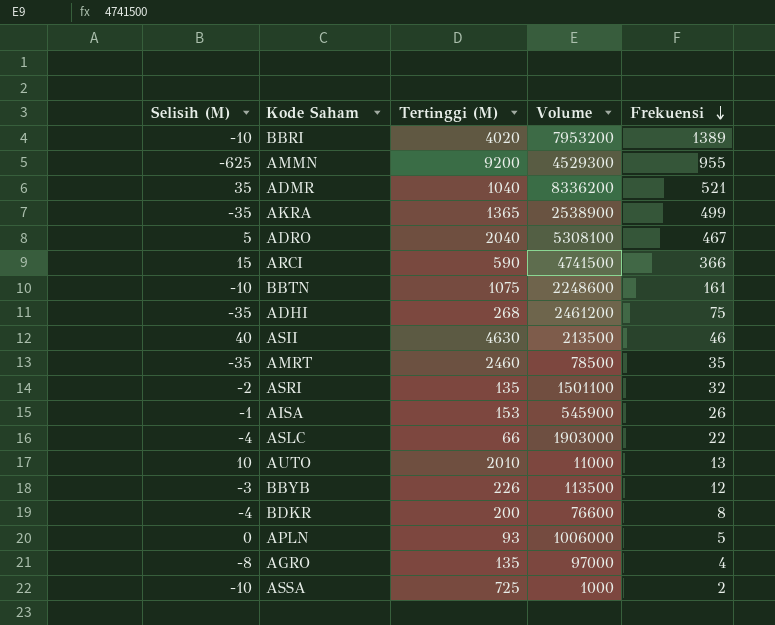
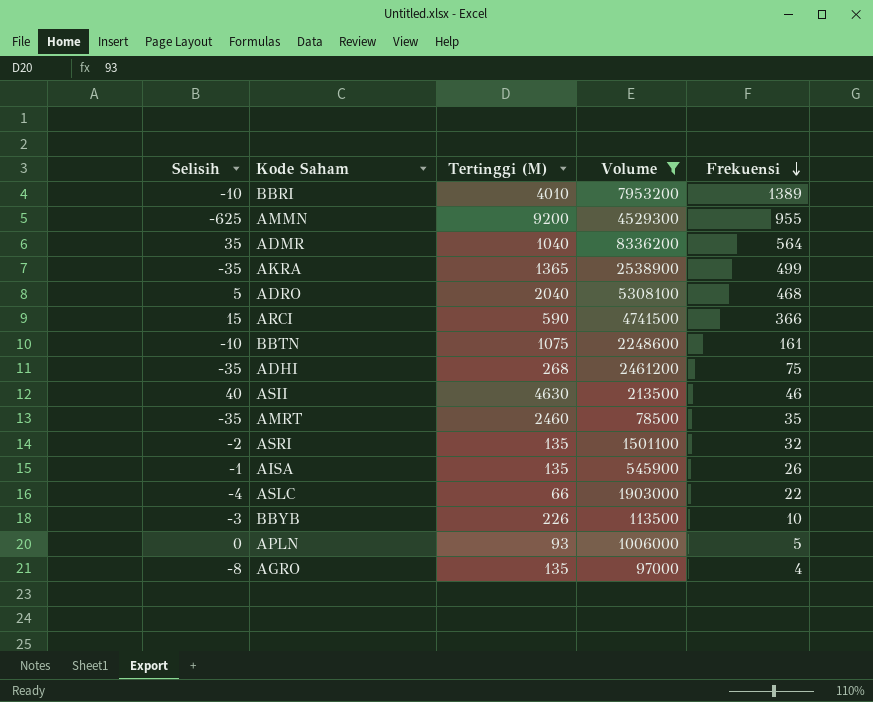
filter: none -> Volume >= 78500
column name: Selisih (M) -> Selisih
BBRI | Tertinggi (M): 4020 -> 4010
ADMR | Frekuensi: 521 -> 564
ADRO | Frekuensi: 467 -> 468
AISA | Tertinggi (M): 153 -> 135
BBYB | Frekuensi: 12 -> 10

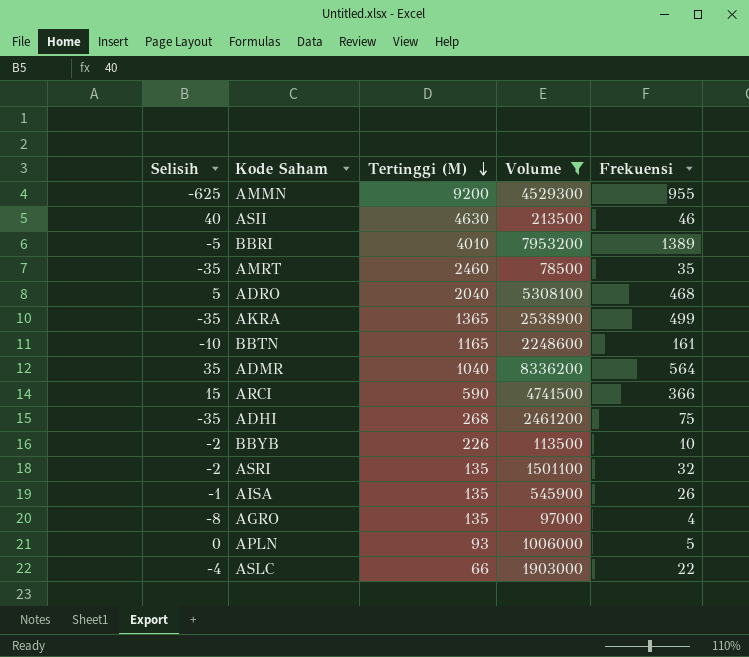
row order: Frekuensi descending -> Tertinggi (M) descending
BBRI | Selisih: -10 -> -5
BBTN | Tertinggi (M): 1075 -> 1165
BBYB | Selisih: -3 -> -2

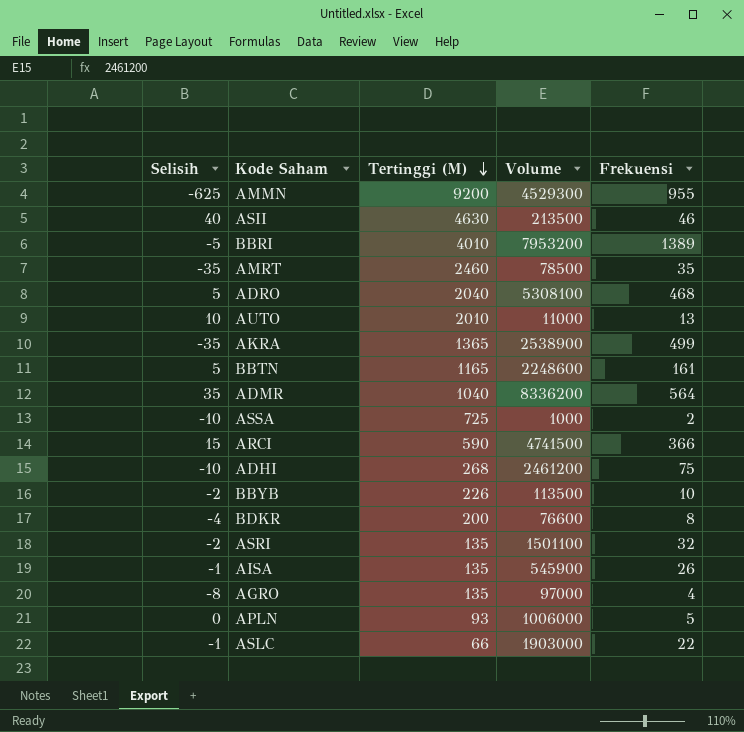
filter: Volume >= 78500 -> none
BBTN | Selisih: -10 -> 5
ADHI | Selisih: -35 -> -10
ASLC | Selisih: -4 -> -1

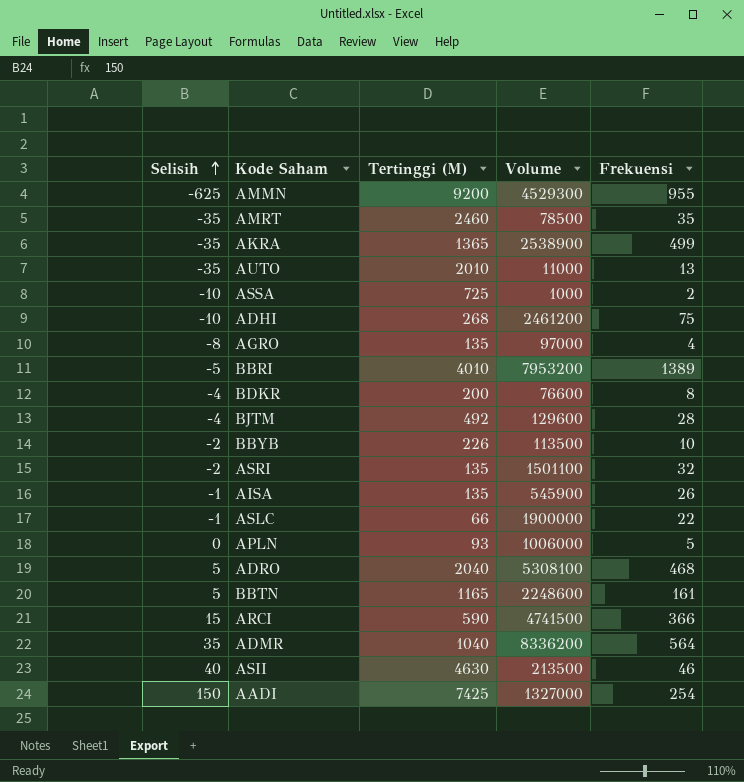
row order: Tertinggi (M) descending -> Selisih ascending
AUTO | Selisih: 10 -> -35
row BJTM: none -> -4 | 492 | 129600 | 28
ASLC | Volume: 1903000 -> 1900000
row AADI: none -> 150 | 7425 | 1327000 | 254

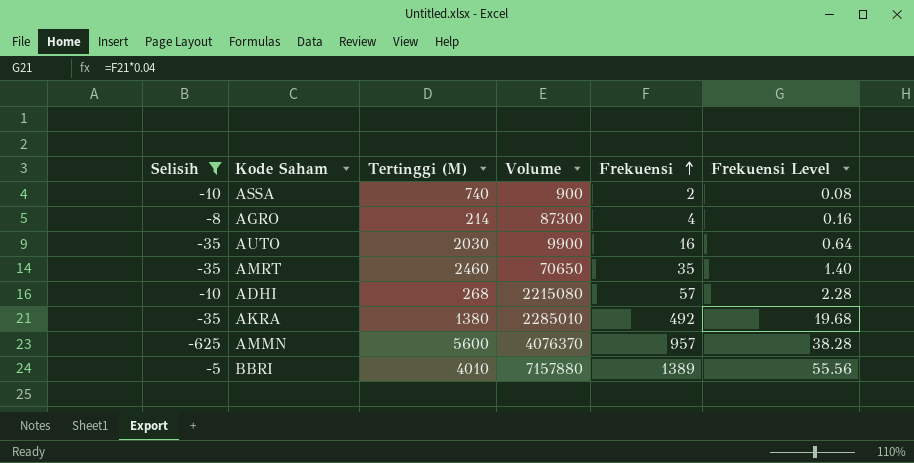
filter: none -> Selisih <= -5
row order: Selisih ascending -> Frekuensi ascending
column Frekuensi Level | formula: none -> [Frekuensi] * 0.04
ASSA | Tertinggi (M): 725 -> 740
ASSA | Volume: 1000 -> 900
AGRO | Tertinggi (M): 135 -> 214
AGRO | Volume: 97000 -> 87300
AUTO | Tertinggi (M): 2010 -> 2030
AUTO | Volume: 11000 -> 9900
AUTO | Frekuensi: 13 -> 16
AMRT | Volume: 78500 -> 70650
ADHI | Volume: 2461200 -> 2215080
ADHI | Frekuensi: 75 -> 57
AKRA | Tertinggi (M): 1365 -> 1380
AKRA | Volume: 2538900 -> 2285010
AKRA | Frekuensi: 499 -> 492
AMMN | Tertinggi (M): 9200 -> 5600
AMMN | Volume: 4529300 -> 4076370
AMMN | Frekuensi: 955 -> 957
BBRI | Volume: 7953200 -> 7157880

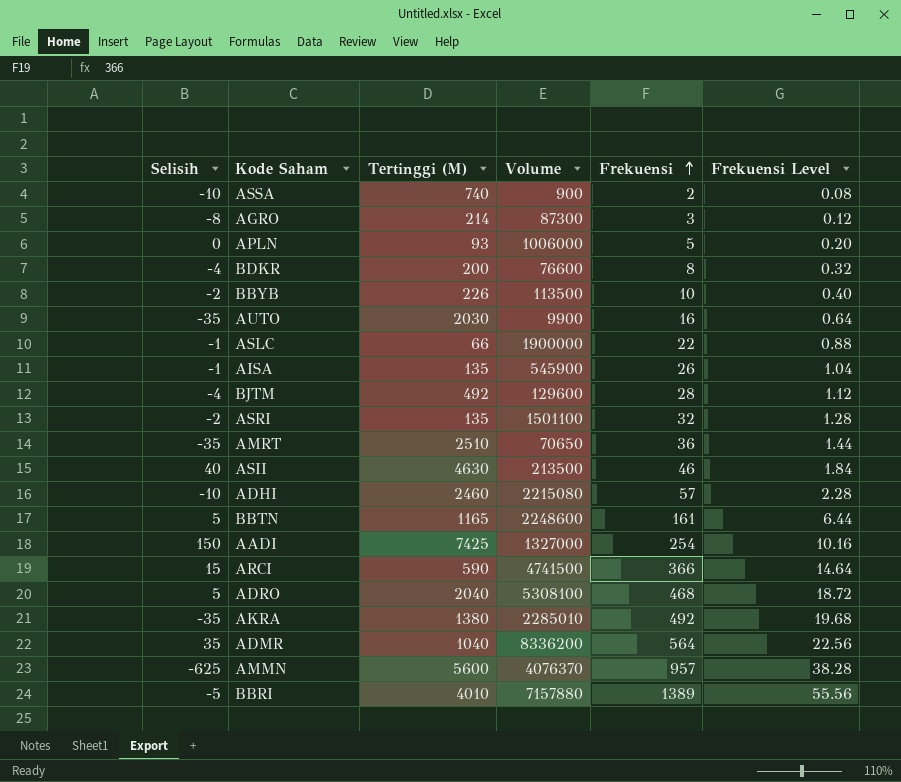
filter: Selisih <= -5 -> none
AGRO | Frekuensi: 4 -> 3
AGRO | Frekuensi Level: 0.16 -> 0.12
AMRT | Tertinggi (M): 2460 -> 2510
AMRT | Frekuensi: 35 -> 36
AMRT | Frekuensi Level: 1.40 -> 1.44
ADHI | Tertinggi (M): 268 -> 2460

